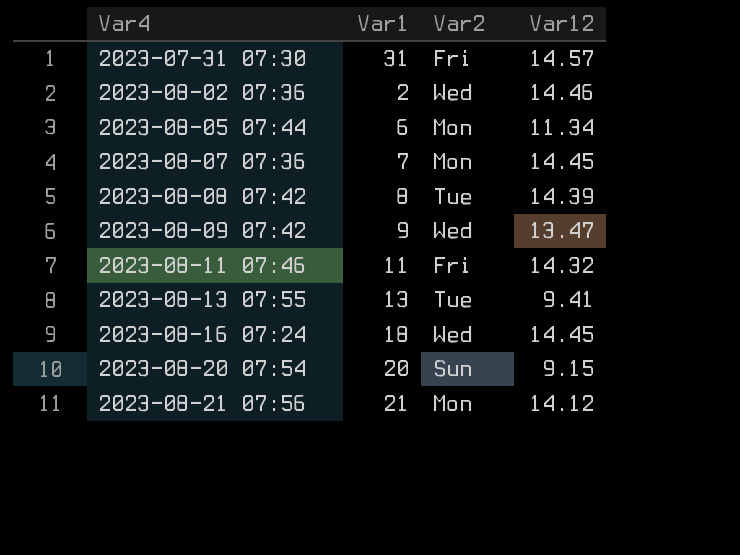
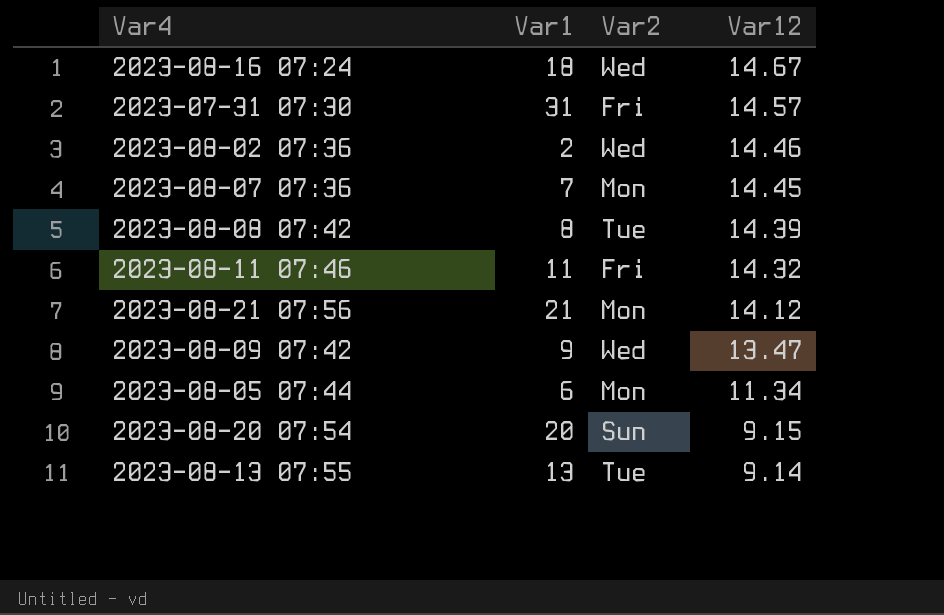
row order: Var4 ascending -> Var12 descending
2023-08-16 07:24 | Var12: 14.45 -> 14.67
2023-08-13 07:55 | Var12: 9.41 -> 9.14

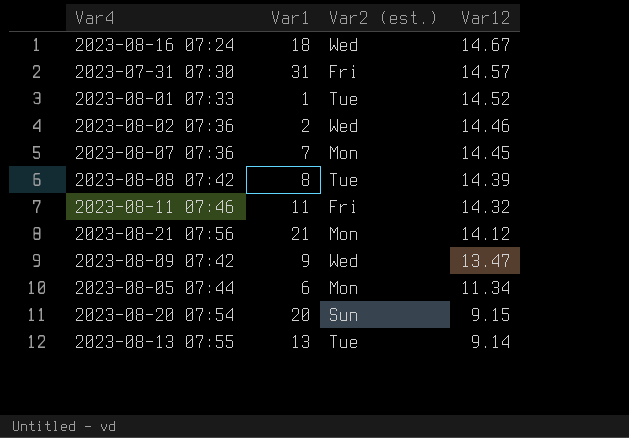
column name: Var2 -> Var2 (est.)
row 2023-08-01 07:33: none -> 1 | Tue | 14.52

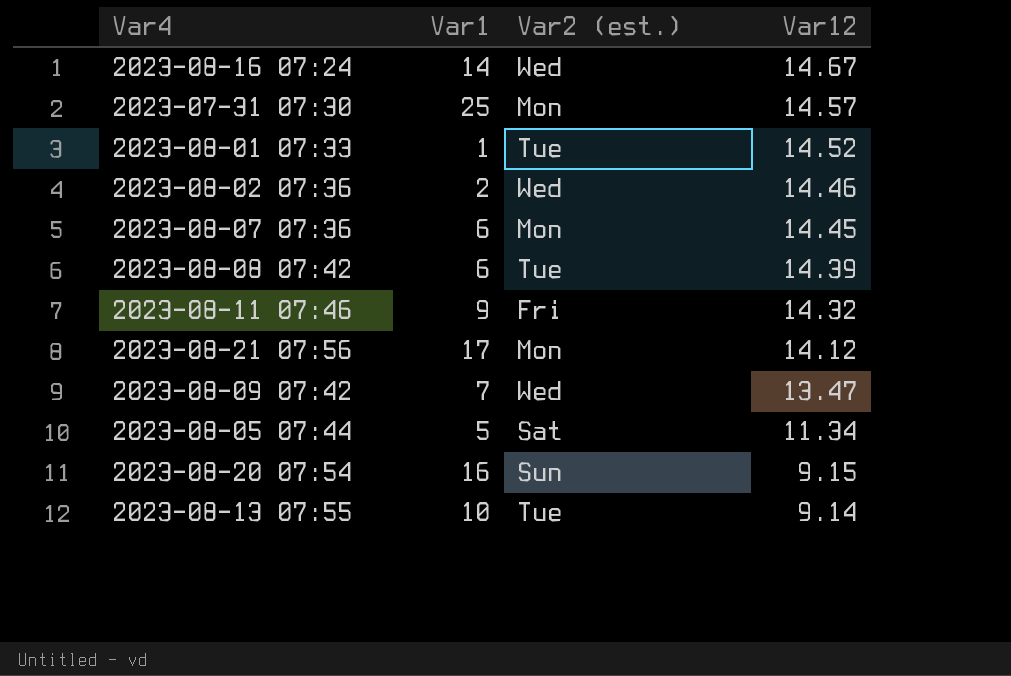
2023-08-16 07:24 | Var1: 18 -> 14
2023-07-31 07:30 | Var1: 31 -> 25
2023-07-31 07:30 | Var2 (est.): Fri -> Mon
2023-08-07 07:36 | Var1: 7 -> 6
2023-08-08 07:42 | Var1: 8 -> 6
2023-08-11 07:46 | Var1: 11 -> 9
2023-08-21 07:56 | Var1: 21 -> 17
2023-08-09 07:42 | Var1: 9 -> 7
2023-08-05 07:44 | Var1: 6 -> 5
2023-08-05 07:44 | Var2 (est.): Mon -> Sat
2023-08-20 07:54 | Var1: 20 -> 16
2023-08-13 07:55 | Var1: 13 -> 10

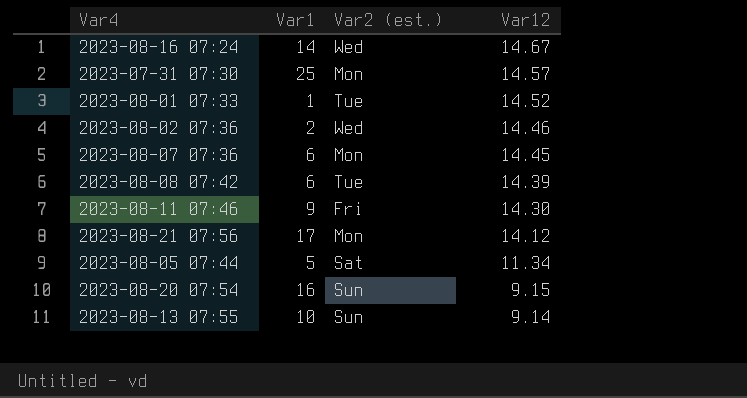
row 2023-08-09 07:42: 7 | Wed | 13.47 -> none
2023-08-11 07:46 | Var12: 14.32 -> 14.30
2023-08-13 07:55 | Var2 (est.): Tue -> Sun

